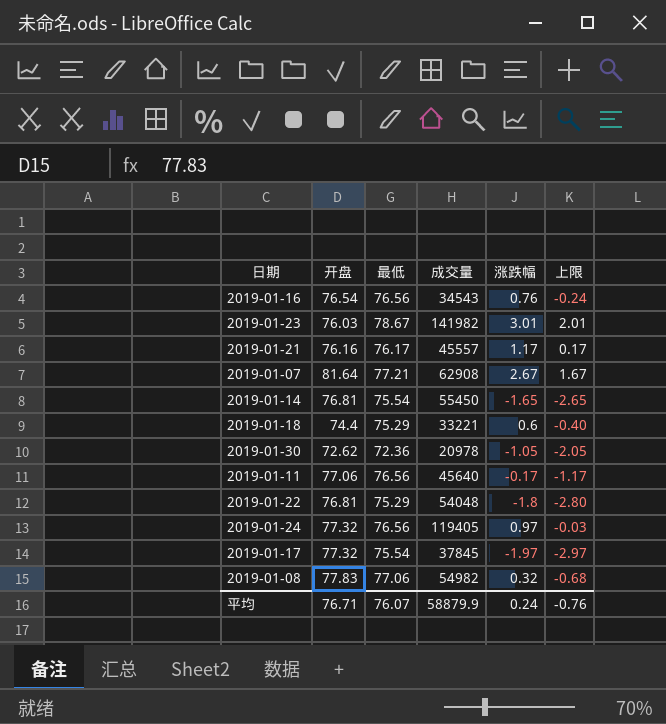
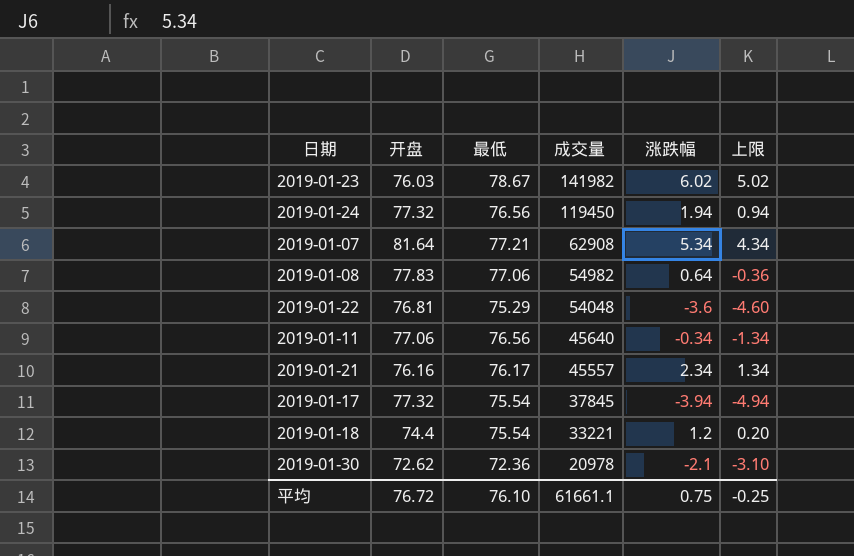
row order: none -> 成交量 descending
row 2019-01-16: 76.54 | 76.56 | 34543 | 0.76 | -0.24 -> none
row 2019-01-14: 76.81 | 75.54 | 55450 | -1.65 | -2.65 -> none
2019-01-23 | 涨跌幅: 3.01 -> 6.02
2019-01-23 | 上限: 2.01 -> 5.02
2019-01-24 | 成交量: 119405 -> 119450
2019-01-24 | 涨跌幅: 0.97 -> 1.94
2019-01-24 | 上限: -0.03 -> 0.94
2019-01-07 | 涨跌幅: 2.67 -> 5.34
2019-01-07 | 上限: 1.67 -> 4.34
2019-01-08 | 涨跌幅: 0.32 -> 0.64
2019-01-08 | 上限: -0.68 -> -0.36
2019-01-22 | 涨跌幅: -1.8 -> -3.6
2019-01-22 | 上限: -2.80 -> -4.60
2019-01-11 | 涨跌幅: -0.17 -> -0.34
2019-01-11 | 上限: -1.17 -> -1.34
2019-01-21 | 涨跌幅: 1.17 -> 2.34
2019-01-21 | 上限: 0.17 -> 1.34
2019-01-17 | 涨跌幅: -1.97 -> -3.94
2019-01-17 | 上限: -2.97 -> -4.94
2019-01-18 | 最低: 75.29 -> 75.54
2019-01-18 | 涨跌幅: 0.6 -> 1.2
2019-01-18 | 上限: -0.40 -> 0.20
2019-01-30 | 涨跌幅: -1.05 -> -2.1
2019-01-30 | 上限: -2.05 -> -3.10
平均 | 开盘: 76.71 -> 76.72
平均 | 最低: 76.07 -> 76.10
平均 | 成交量: 58879.9 -> 61661.1
平均 | 涨跌幅: 0.24 -> 0.75
平均 | 上限: -0.76 -> -0.25

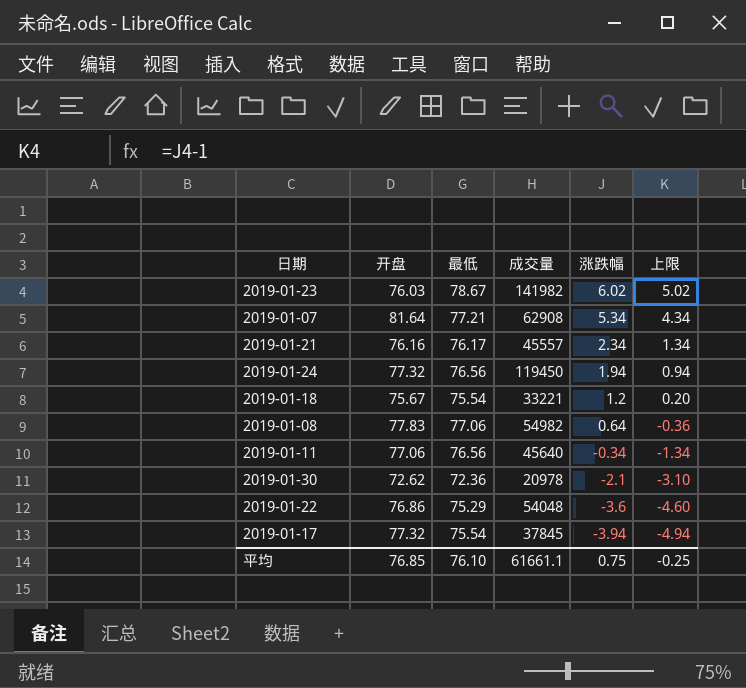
row order: 成交量 descending -> 涨跌幅 descending
2019-01-18 | 开盘: 74.4 -> 75.67
2019-01-22 | 开盘: 76.81 -> 76.86
平均 | 开盘: 76.72 -> 76.85

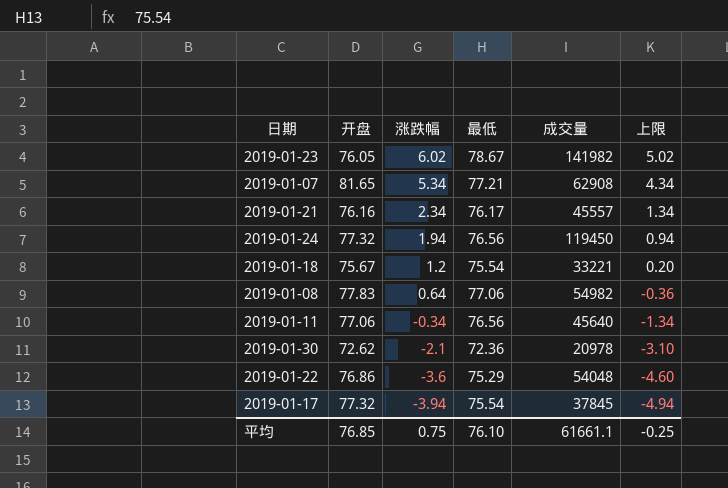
column 涨跌幅 | position: 5 -> 3
2019-01-23 | 开盘: 76.03 -> 76.05
2019-01-07 | 开盘: 81.64 -> 81.65

